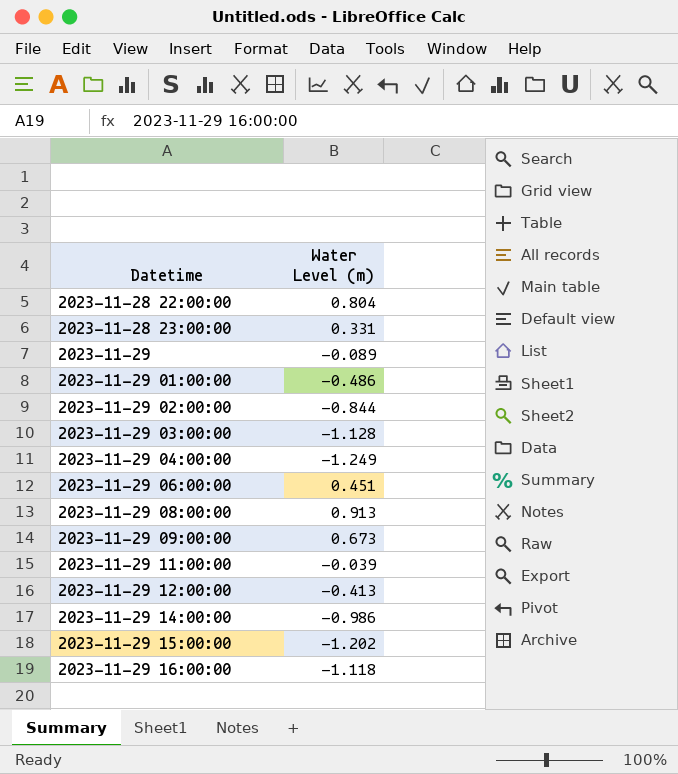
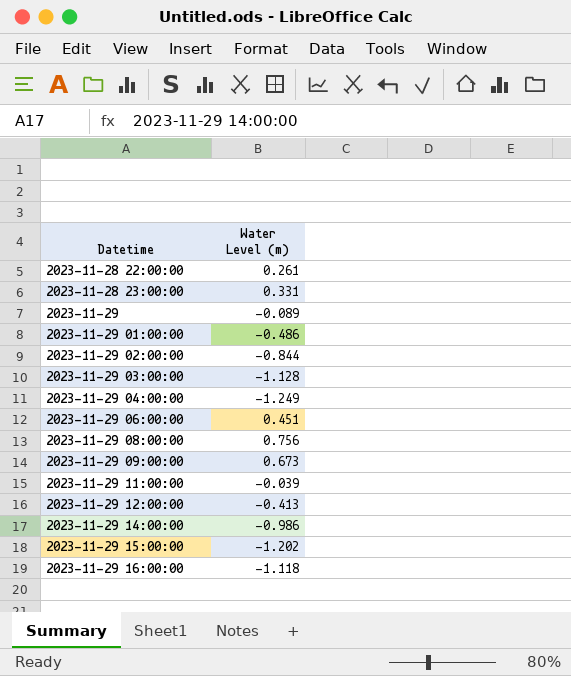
2023-11-28 22:00:00 | Water Level (m): 0.804 -> 0.261
2023-11-29 08:00:00 | Water Level (m): 0.913 -> 0.756

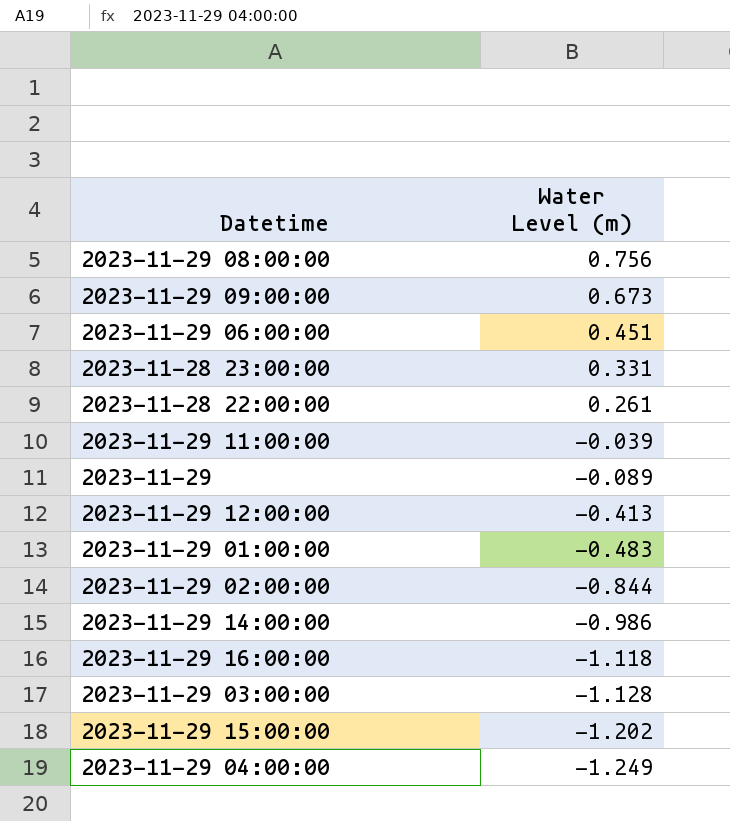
row order: Datetime ascending -> Water Level (m) descending
2023-11-29 01:00:00 | Water Level (m): -0.486 -> -0.483

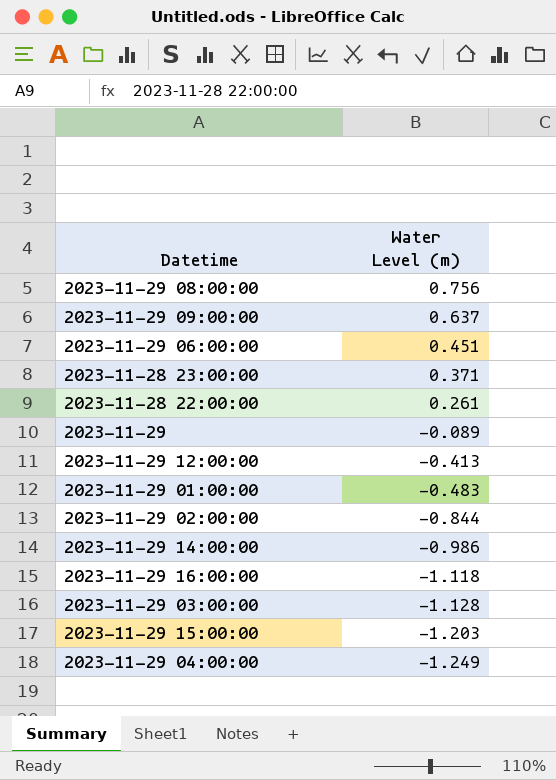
row 2023-11-29 11:00:00: -0.039 -> none
2023-11-29 09:00:00 | Water Level (m): 0.673 -> 0.637
2023-11-28 23:00:00 | Water Level (m): 0.331 -> 0.371
2023-11-29 15:00:00 | Water Level (m): -1.202 -> -1.203

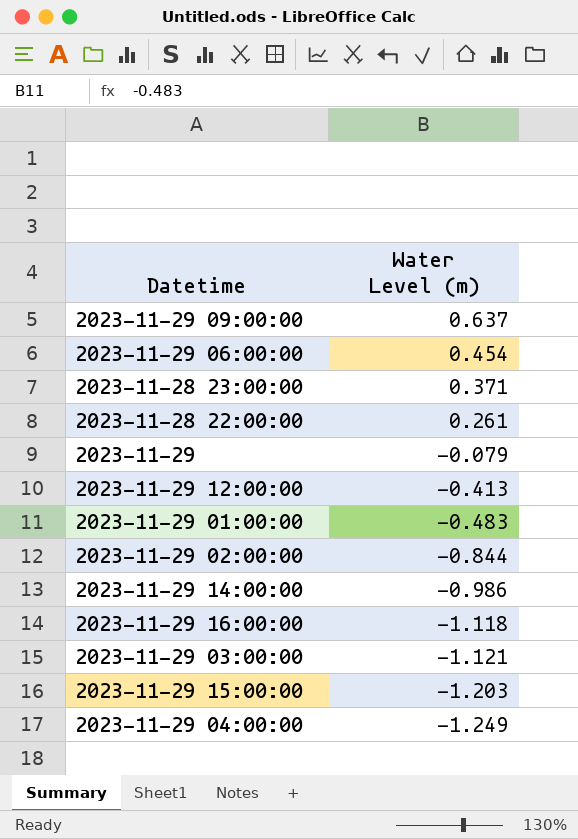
row 2023-11-29 08:00:00: 0.756 -> none
2023-11-29 06:00:00 | Water Level (m): 0.451 -> 0.454
2023-11-29 | Water Level (m): -0.089 -> -0.079
2023-11-29 03:00:00 | Water Level (m): -1.128 -> -1.121

